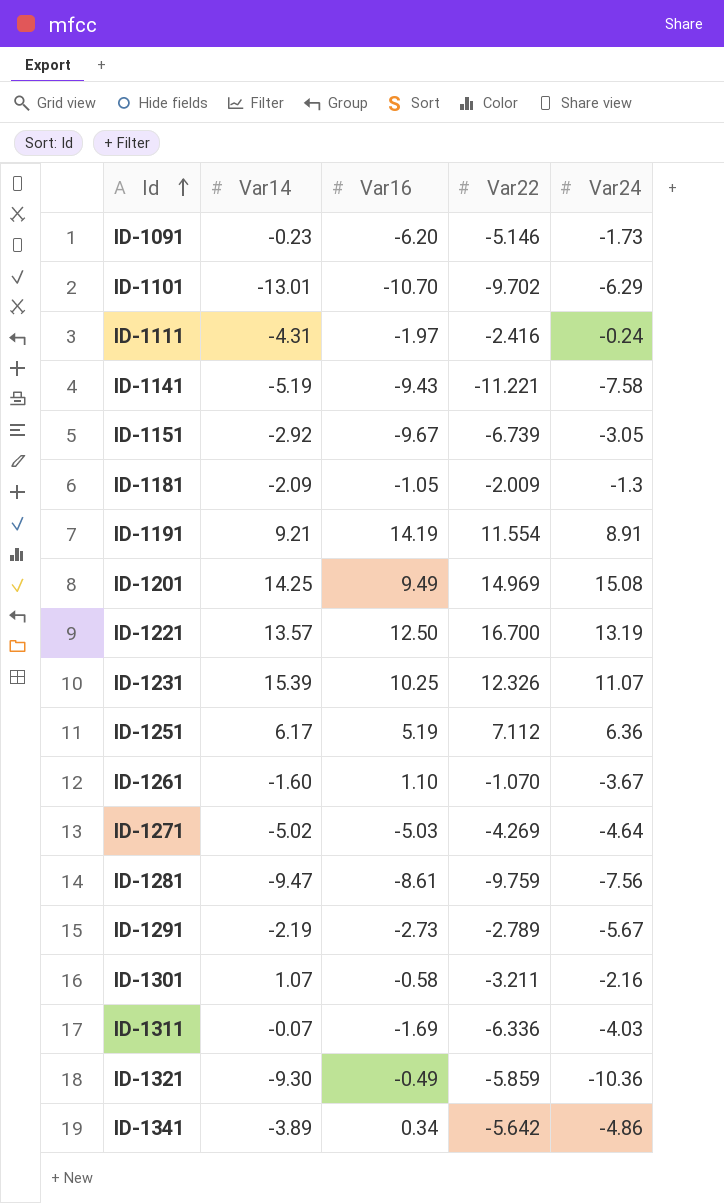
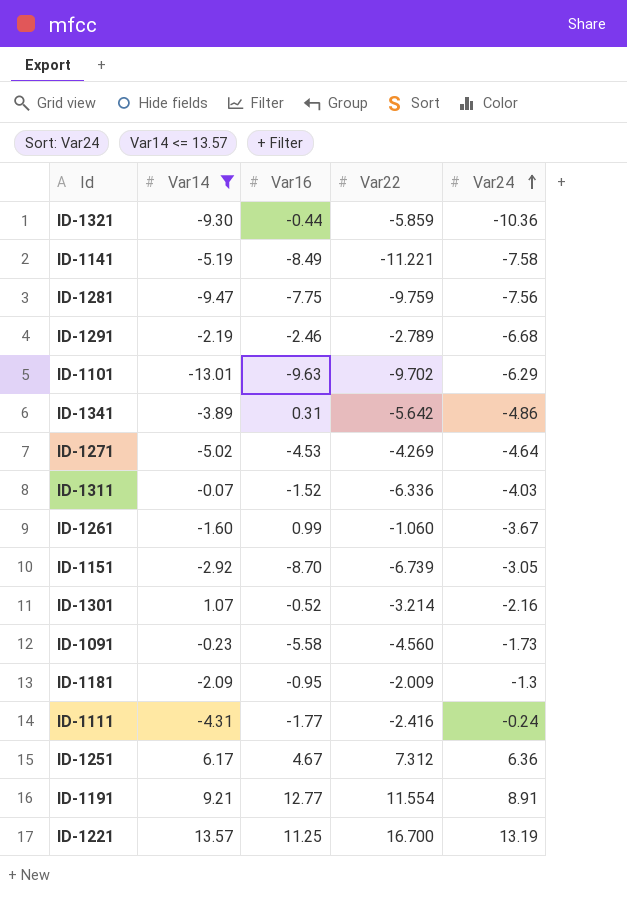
filter: none -> Var14 <= 13.57
row order: Id ascending -> Var24 ascending
ID-1321 | Var16: -0.49 -> -0.44
ID-1141 | Var16: -9.43 -> -8.49
ID-1281 | Var16: -8.61 -> -7.75
ID-1291 | Var16: -2.73 -> -2.46
ID-1291 | Var24: -5.67 -> -6.68
ID-1101 | Var16: -10.70 -> -9.63
ID-1341 | Var16: 0.34 -> 0.31
ID-1271 | Var16: -5.03 -> -4.53
ID-1311 | Var16: -1.69 -> -1.52
ID-1261 | Var16: 1.10 -> 0.99
ID-1261 | Var22: -1.070 -> -1.060
ID-1151 | Var16: -9.67 -> -8.70
ID-1301 | Var16: -0.58 -> -0.52
ID-1301 | Var22: -3.211 -> -3.214
ID-1091 | Var16: -6.20 -> -5.58
ID-1091 | Var22: -5.146 -> -4.560
ID-1181 | Var16: -1.05 -> -0.95
ID-1111 | Var16: -1.97 -> -1.77
ID-1251 | Var16: 5.19 -> 4.67
ID-1251 | Var22: 7.112 -> 7.312
ID-1191 | Var16: 14.19 -> 12.77
ID-1221 | Var16: 12.50 -> 11.25

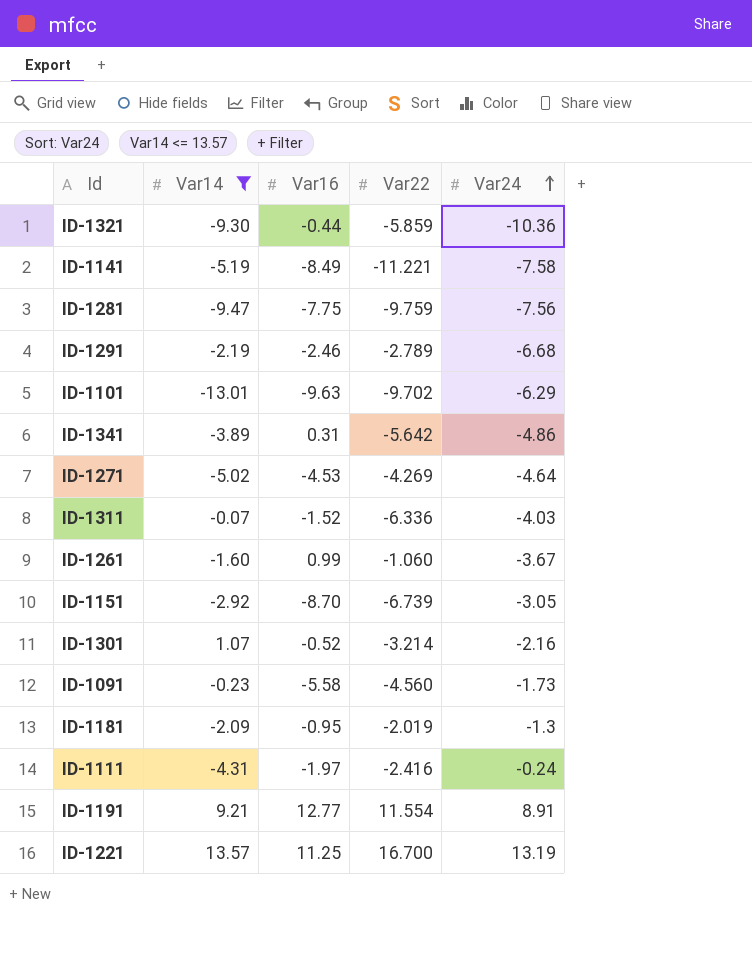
row ID-1251: 6.17 | 4.67 | 7.312 | 6.36 -> none
ID-1181 | Var22: -2.009 -> -2.019
ID-1111 | Var16: -1.77 -> -1.97

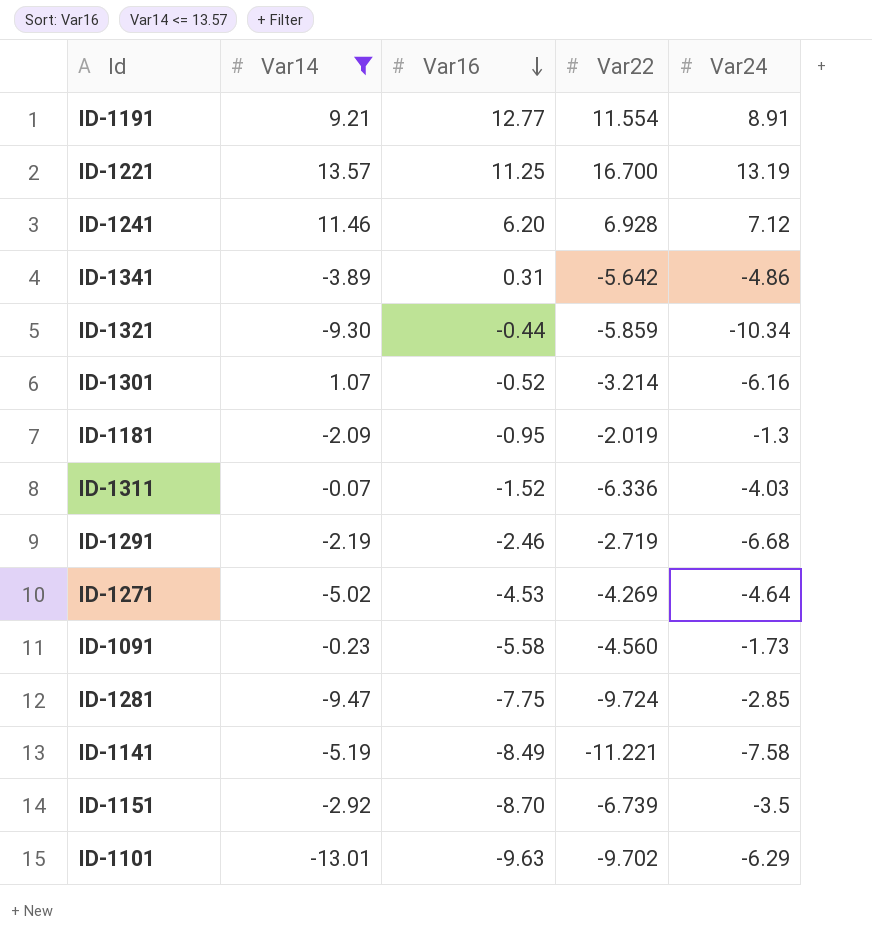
row order: Var24 ascending -> Var16 descending
row ID-1261: -1.60 | 0.99 | -1.060 | -3.67 -> none
row ID-1111: -4.31 | -1.97 | -2.416 | -0.24 -> none
row ID-1241: none -> 11.46 | 6.20 | 6.928 | 7.12
ID-1321 | Var24: -10.36 -> -10.34
ID-1301 | Var24: -2.16 -> -6.16
ID-1291 | Var22: -2.789 -> -2.719
ID-1281 | Var22: -9.759 -> -9.724
ID-1281 | Var24: -7.56 -> -2.85
ID-1151 | Var24: -3.05 -> -3.5

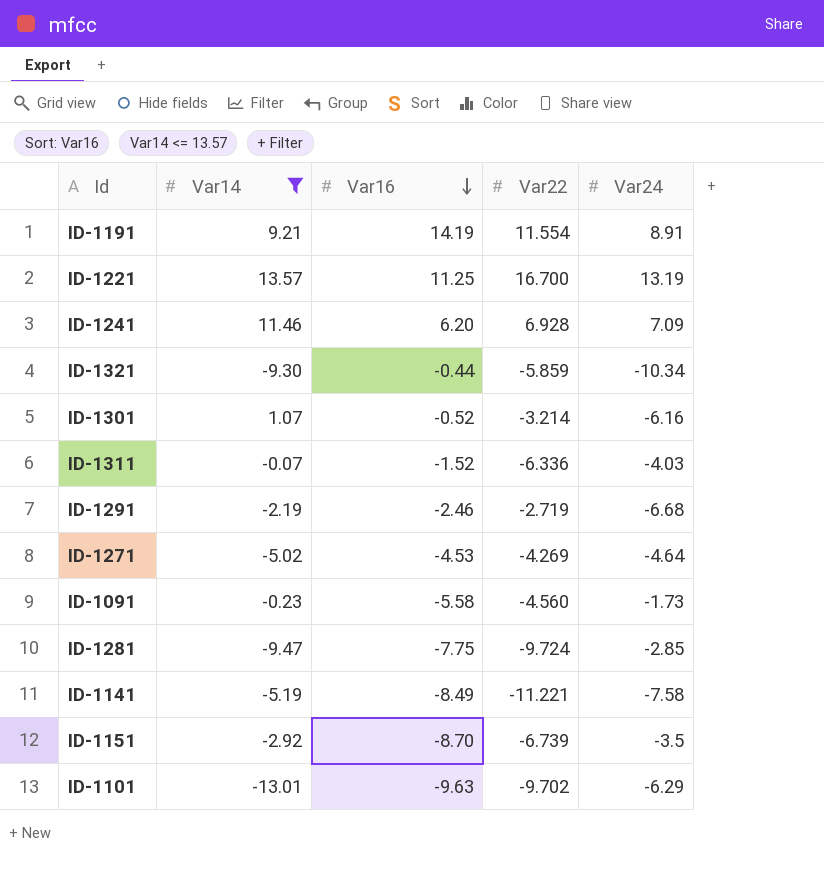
row ID-1341: -3.89 | 0.31 | -5.642 | -4.86 -> none
row ID-1181: -2.09 | -0.95 | -2.019 | -1.3 -> none
ID-1191 | Var16: 12.77 -> 14.19
ID-1241 | Var24: 7.12 -> 7.09

